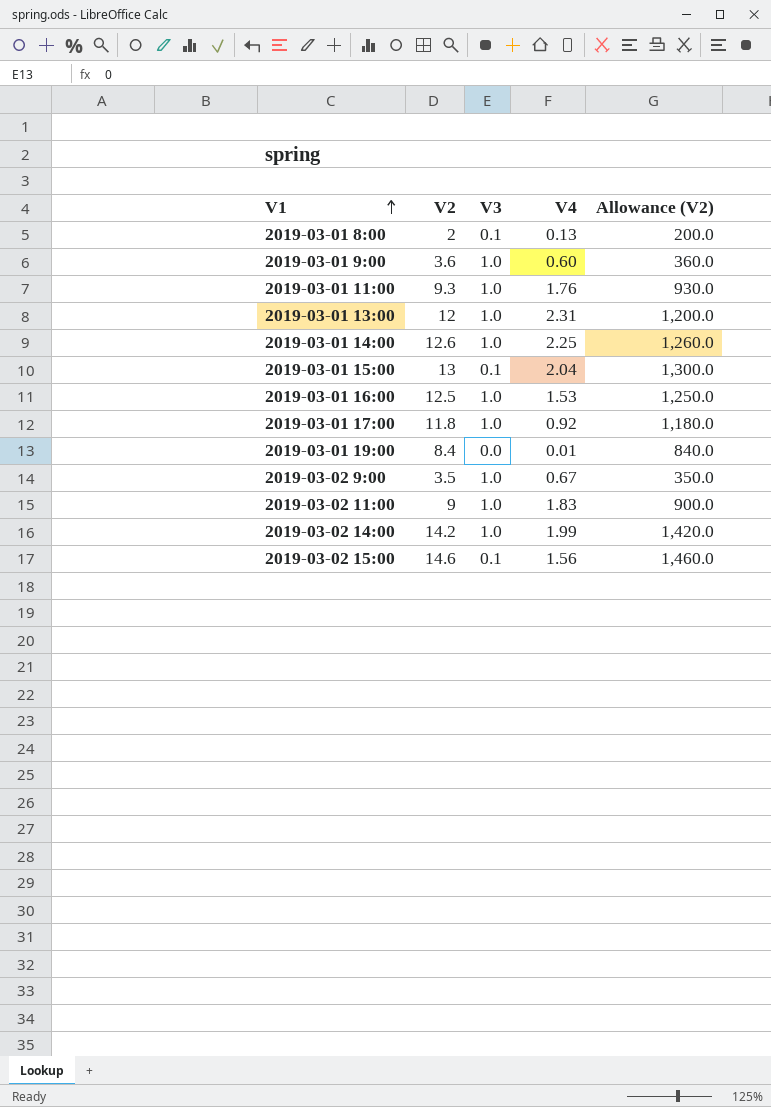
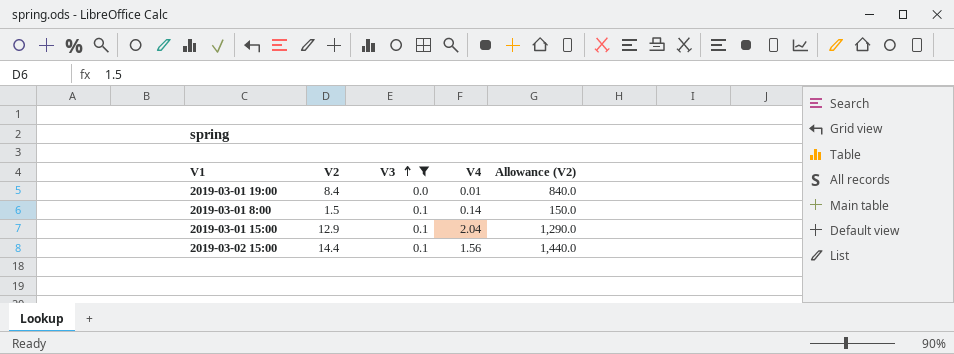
filter: none -> V3 != 1.0
row order: V1 ascending -> V3 ascending
2019-03-01 8:00 | V2: 2 -> 1.5
2019-03-01 8:00 | V4: 0.13 -> 0.14
2019-03-01 8:00 | Allowance (V2): 200.0 -> 150.0
2019-03-01 15:00 | V2: 13 -> 12.9
2019-03-01 15:00 | Allowance (V2): 1,300.0 -> 1,290.0
2019-03-02 15:00 | V2: 14.6 -> 14.4
2019-03-02 15:00 | Allowance (V2): 1,460.0 -> 1,440.0

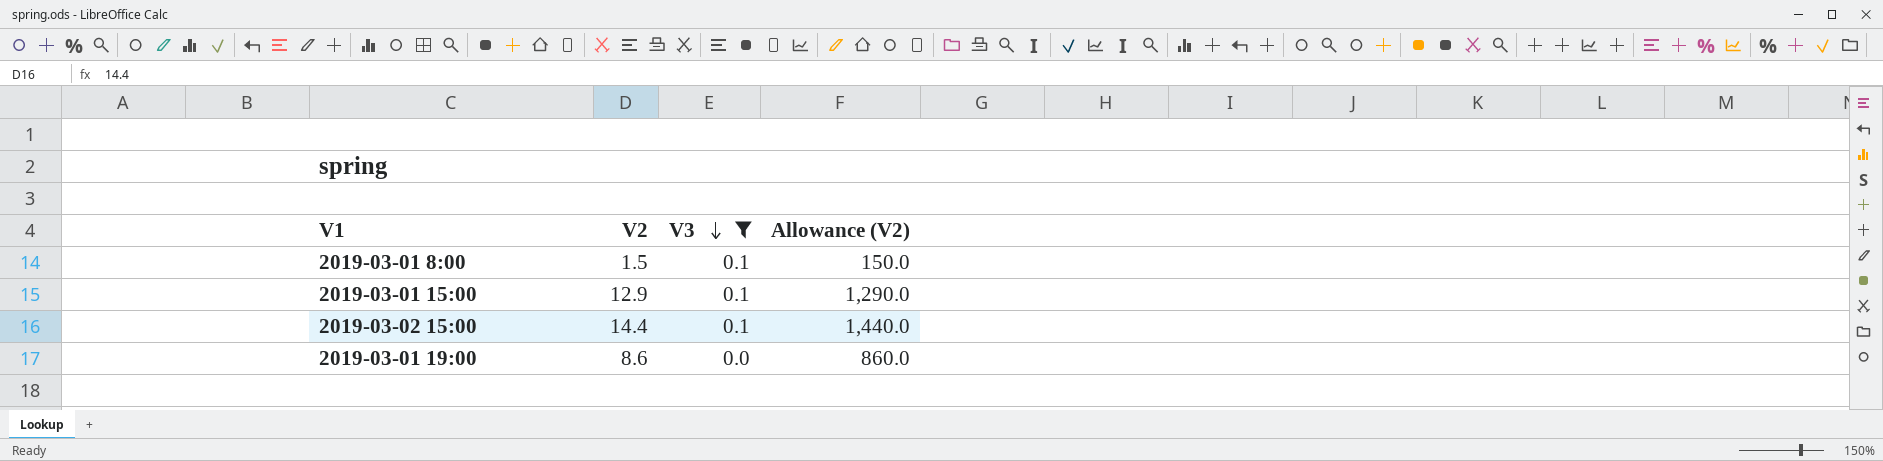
row order: V3 ascending -> V3 descending
column V4 | position: 4 -> none
2019-03-01 19:00 | V2: 8.4 -> 8.6
2019-03-01 19:00 | Allowance (V2): 840.0 -> 860.0

